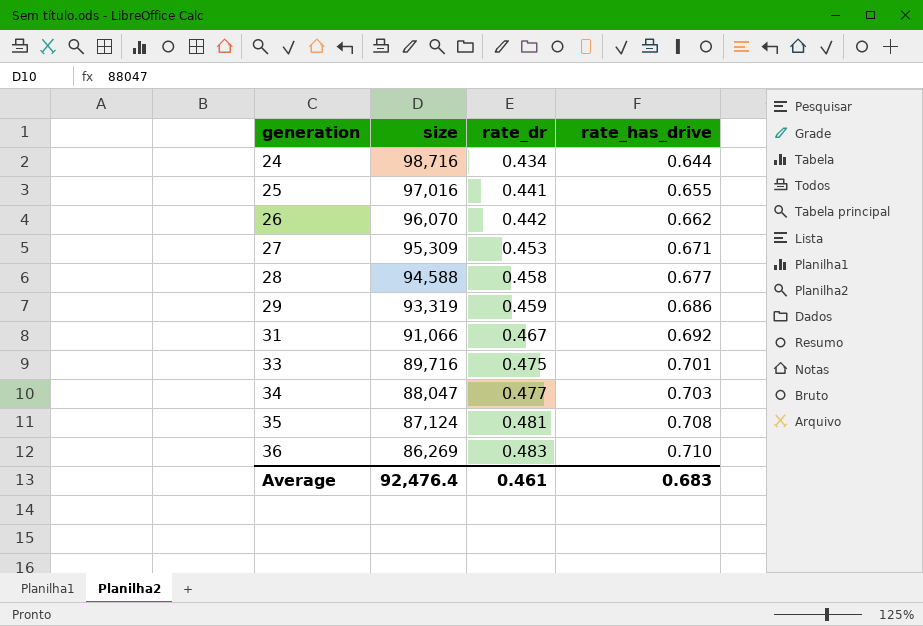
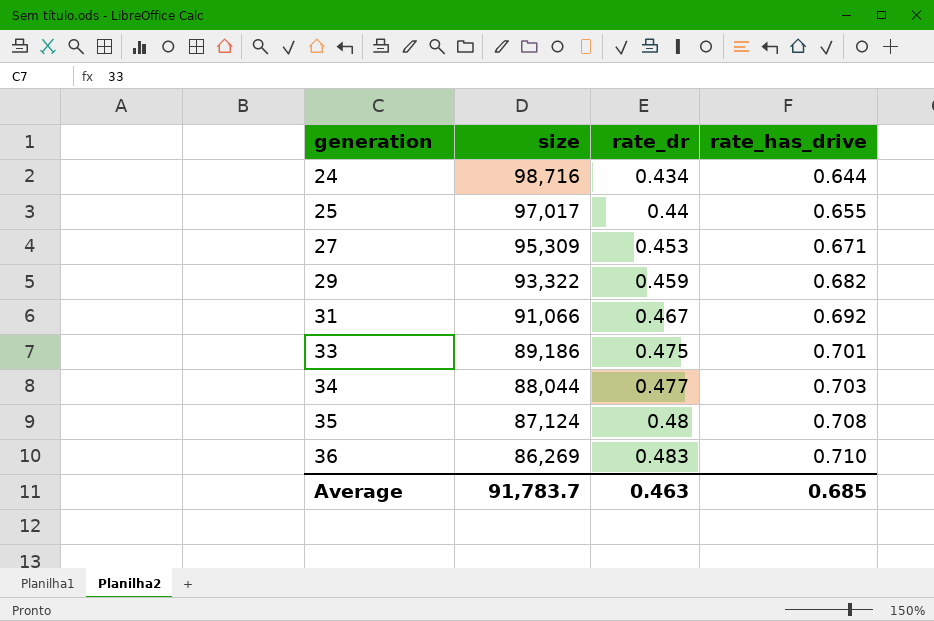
row 26: 96,070 | 0.442 | 0.662 -> none
row 28: 94,588 | 0.458 | 0.677 -> none
25 | size: 97,016 -> 97,017
25 | rate_dr: 0.441 -> 0.44
29 | size: 93,319 -> 93,322
29 | rate_has_drive: 0.686 -> 0.682
33 | size: 89,716 -> 89,186
34 | size: 88,047 -> 88,044
35 | rate_dr: 0.481 -> 0.48
Average | size: 92,476.4 -> 91,783.7
Average | rate_dr: 0.461 -> 0.463
Average | rate_has_drive: 0.683 -> 0.685

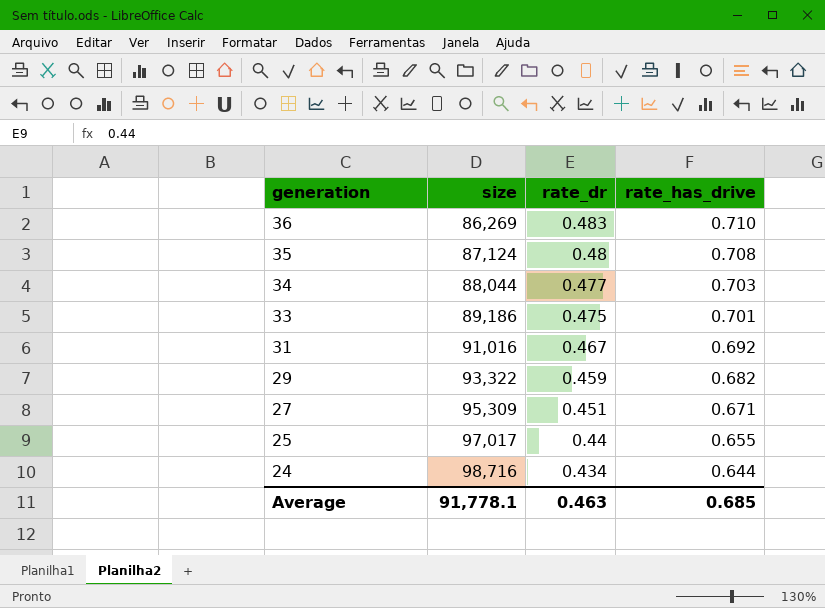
row order: generation ascending -> generation descending
31 | size: 91,066 -> 91,016
27 | rate_dr: 0.453 -> 0.451
Average | size: 91,783.7 -> 91,778.1

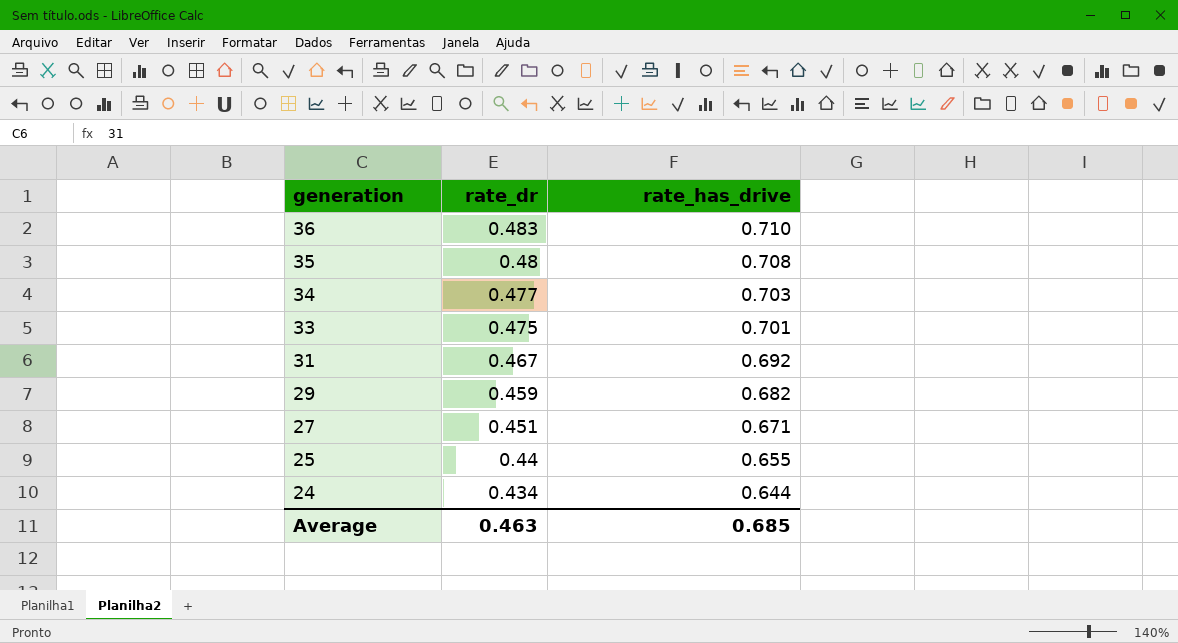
column size | position: 2 -> none

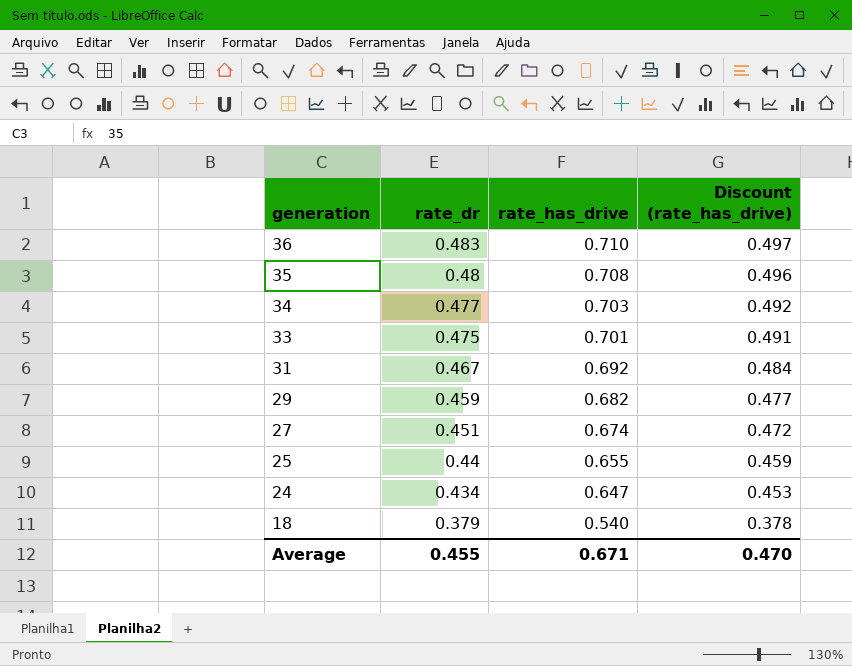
column Discount (rate_has_drive) | formula: none -> [rate_has_drive] * 0.7
27 | rate_has_drive: 0.671 -> 0.674
24 | rate_has_drive: 0.644 -> 0.647
row 18: none -> 0.379 | 0.540 | 0.378
Average | rate_dr: 0.463 -> 0.455
Average | rate_has_drive: 0.685 -> 0.671

